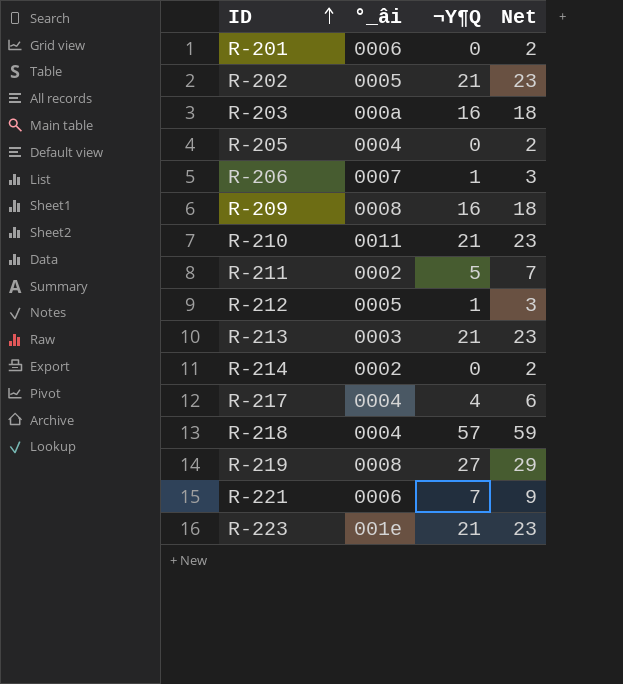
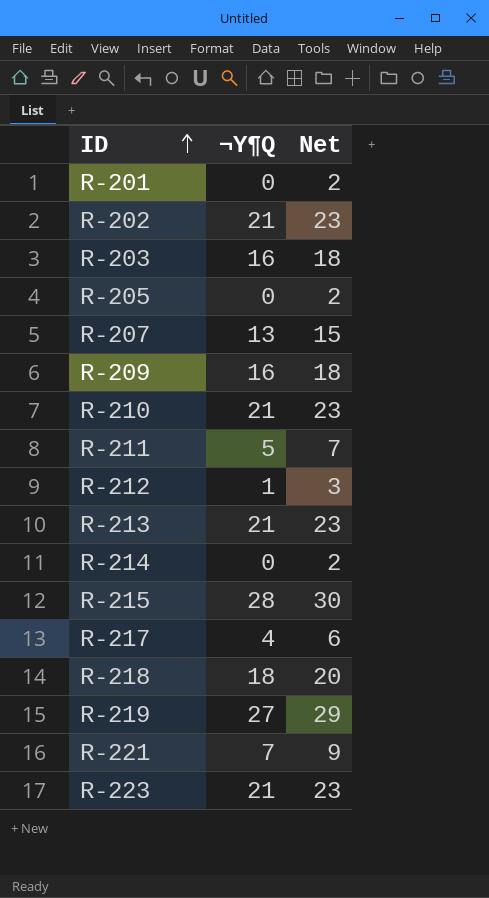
column °_âi | position: 2 -> none
row R-206: 0007 | 1 | 3 -> none
row R-207: none -> 13 | 15
row R-215: none -> 28 | 30
R-218 | ¬Y¶Q: 57 -> 18
R-218 | Net: 59 -> 20

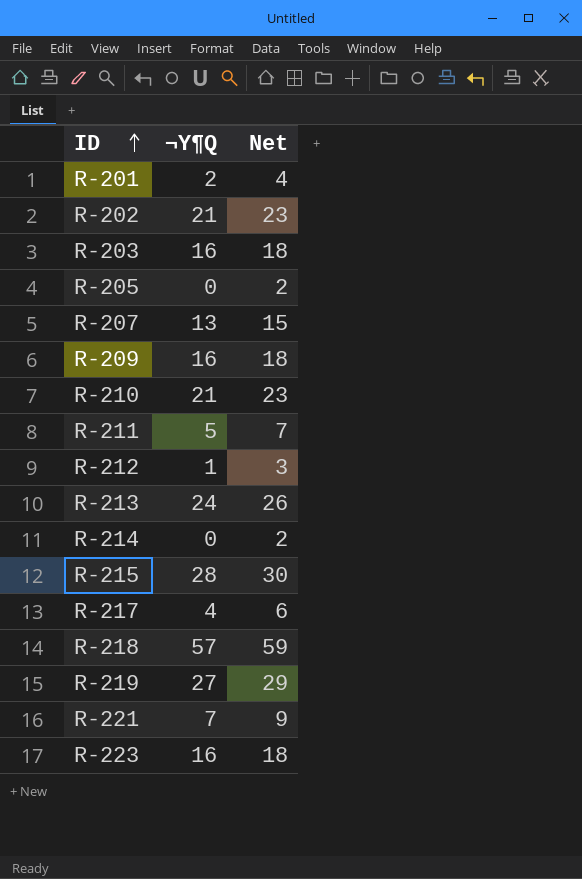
R-201 | ¬Y¶Q: 0 -> 2
R-201 | Net: 2 -> 4
R-213 | ¬Y¶Q: 21 -> 24
R-213 | Net: 23 -> 26
R-218 | ¬Y¶Q: 18 -> 57
R-218 | Net: 20 -> 59
R-223 | ¬Y¶Q: 21 -> 16
R-223 | Net: 23 -> 18

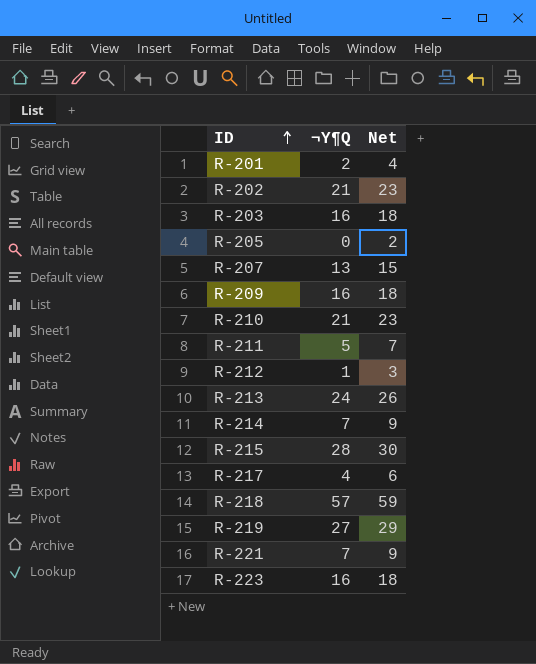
R-214 | ¬Y¶Q: 0 -> 7
R-214 | Net: 2 -> 9

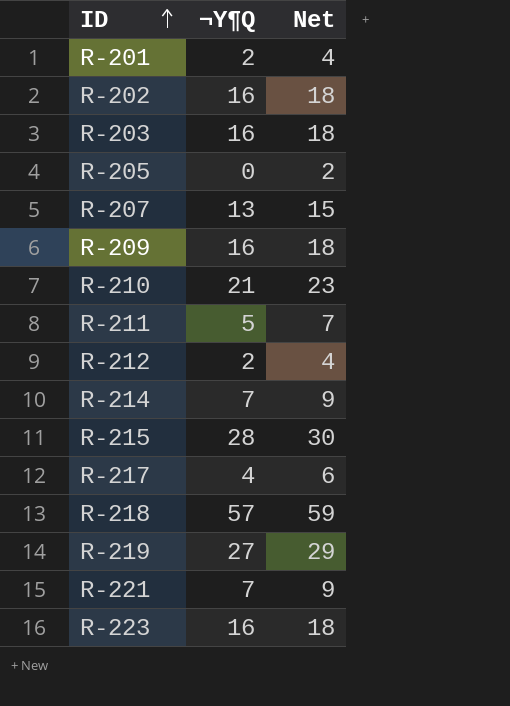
row R-213: 24 | 26 -> none
R-202 | ¬Y¶Q: 21 -> 16
R-202 | Net: 23 -> 18
R-212 | ¬Y¶Q: 1 -> 2
R-212 | Net: 3 -> 4

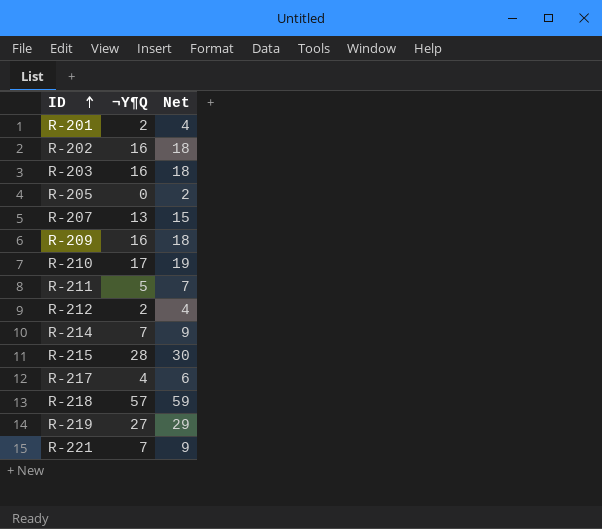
row R-223: 16 | 18 -> none
R-210 | ¬Y¶Q: 21 -> 17
R-210 | Net: 23 -> 19

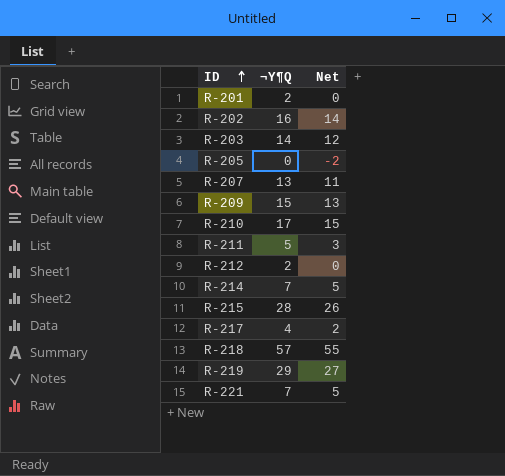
column Net | formula: [¬Y¶Q] + 2 -> [¬Y¶Q] - 2
R-203 | ¬Y¶Q: 16 -> 14
R-209 | ¬Y¶Q: 16 -> 15
R-219 | ¬Y¶Q: 27 -> 29

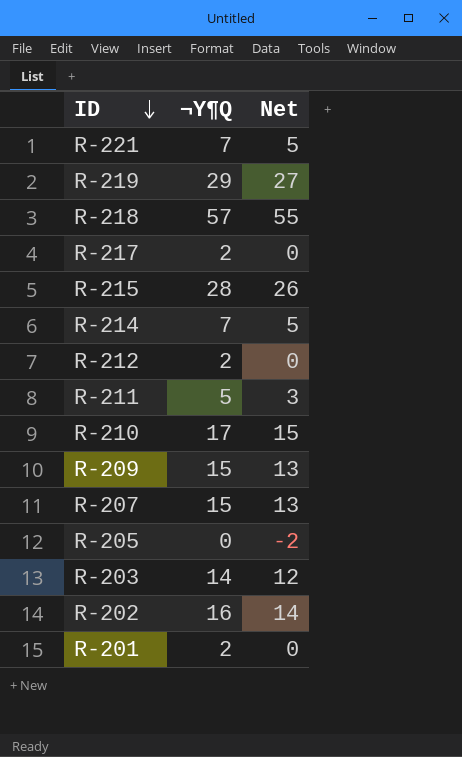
row order: ID ascending -> ID descending
R-217 | ¬Y¶Q: 4 -> 2
R-217 | Net: 2 -> 0
R-207 | ¬Y¶Q: 13 -> 15
R-207 | Net: 11 -> 13

